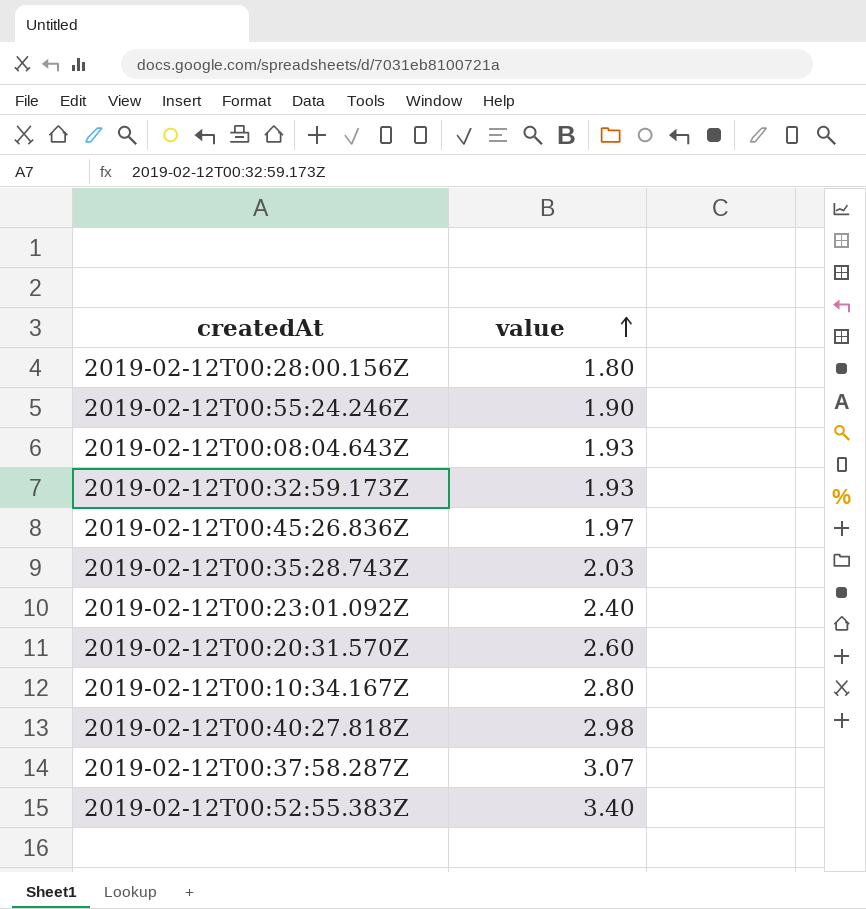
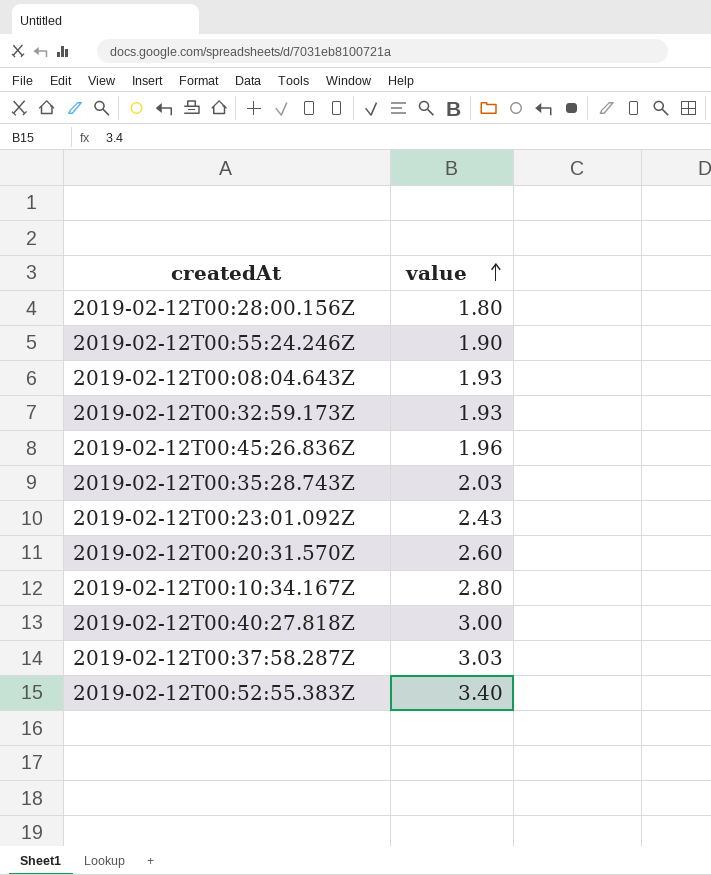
2019-02-12T00:45:26.836Z | value: 1.97 -> 1.96
2019-02-12T00:23:01.092Z | value: 2.40 -> 2.43
2019-02-12T00:40:27.818Z | value: 2.98 -> 3.00
2019-02-12T00:37:58.287Z | value: 3.07 -> 3.03

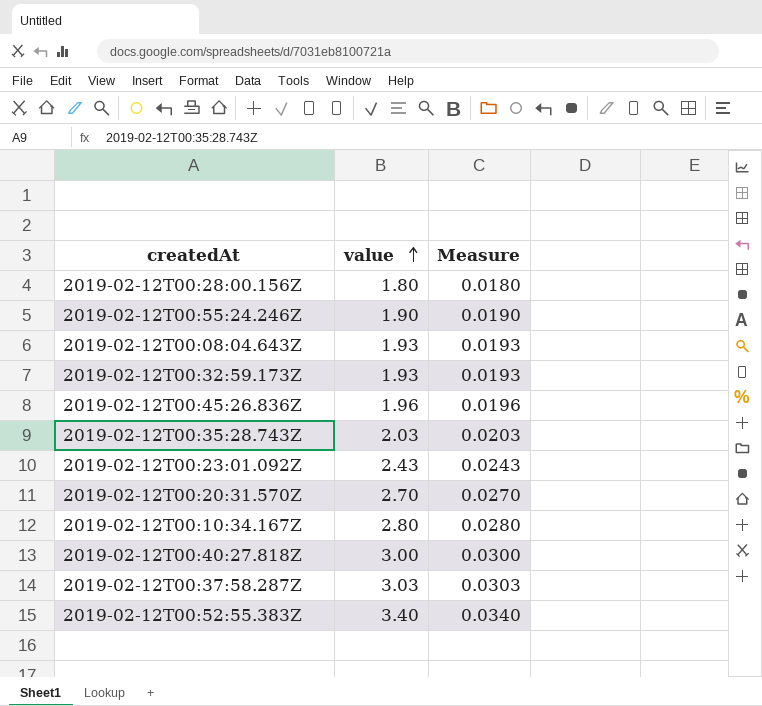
column Measure | formula: none -> [value] * 0.01
2019-02-12T00:20:31.570Z | value: 2.60 -> 2.70

